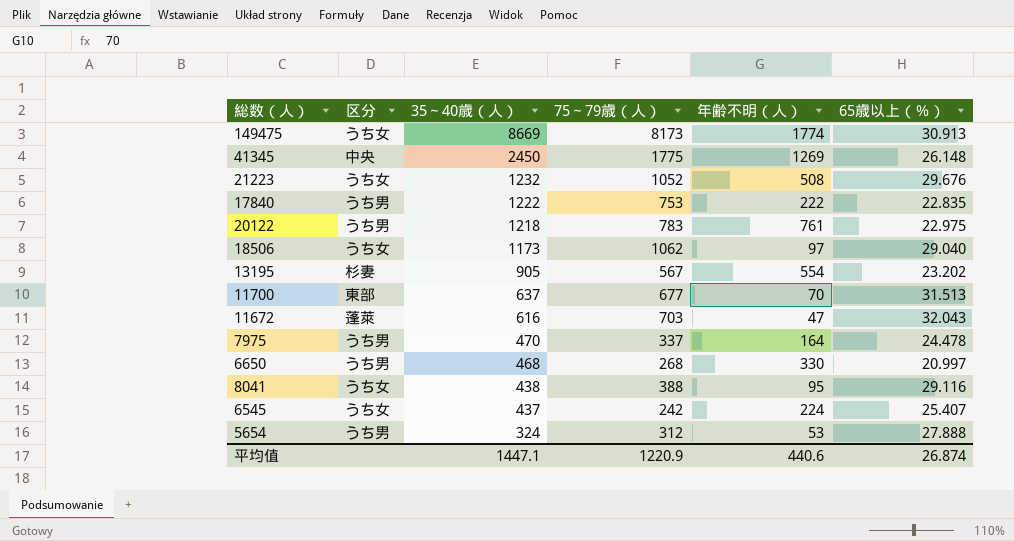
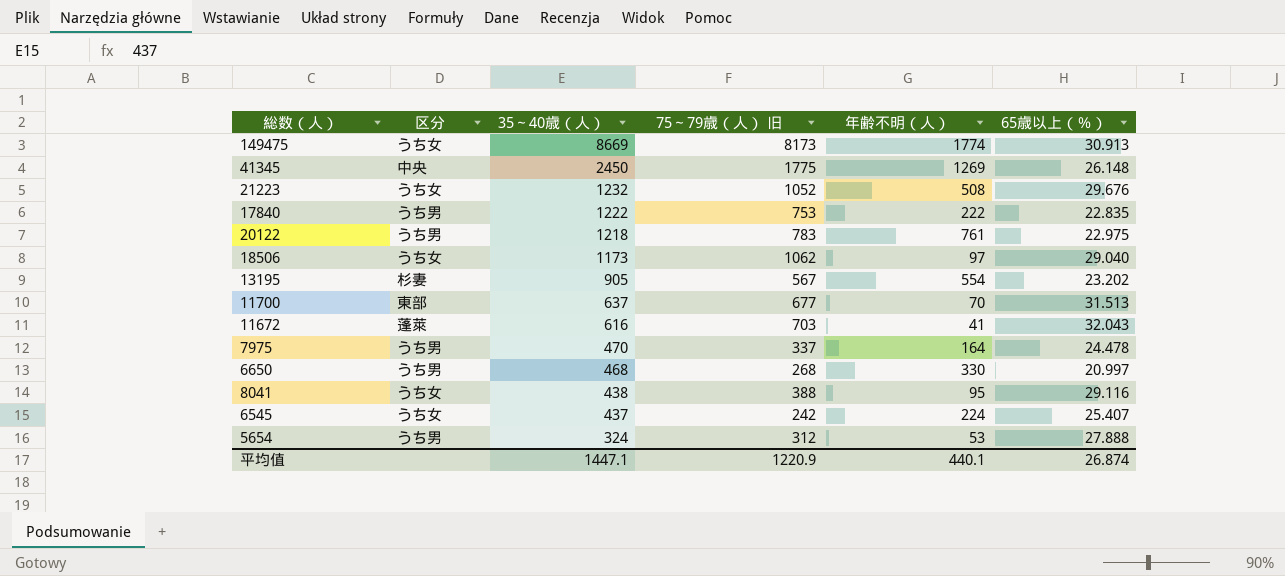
column name: 75～79歳（人） -> 75～79歳（人） 旧
11672 | 年齢不明（人）: 47 -> 41
平均值 | 年齢不明（人）: 440.6 -> 440.1

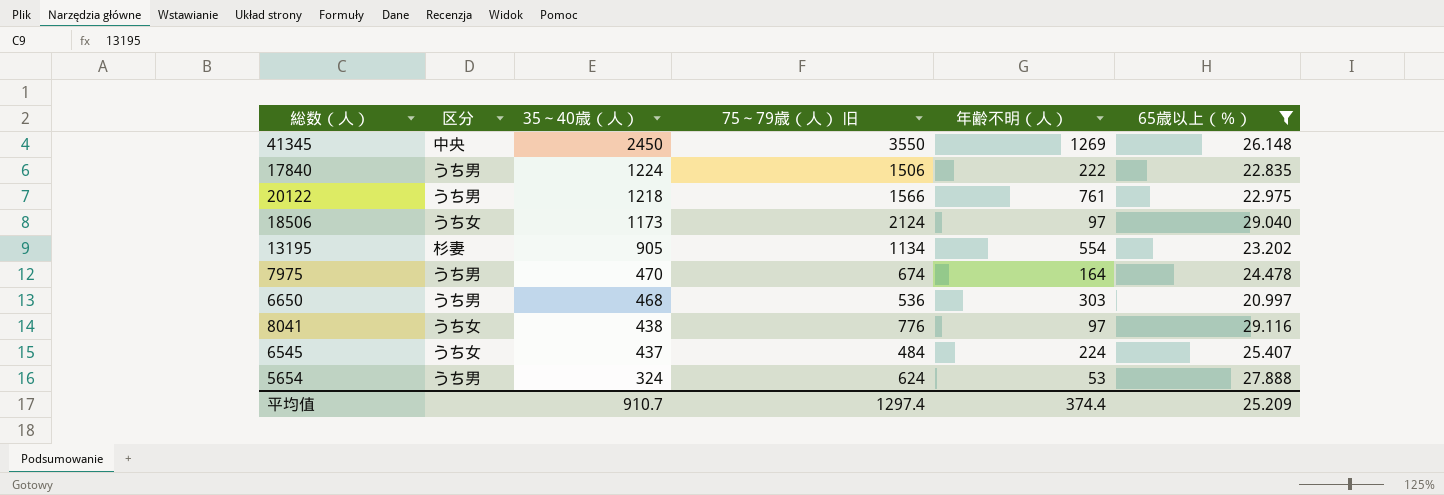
filter: none -> 65歳以上（％） <= 29.116
41345 | 75～79歳（人） 旧: 1775 -> 3550
17840 | 35～40歳（人）: 1222 -> 1224
17840 | 75～79歳（人） 旧: 753 -> 1506
20122 | 75～79歳（人） 旧: 783 -> 1566
18506 | 75～79歳（人） 旧: 1062 -> 2124
13195 | 75～79歳（人） 旧: 567 -> 1134
7975 | 75～79歳（人） 旧: 337 -> 674
6650 | 75～79歳（人） 旧: 268 -> 536
6650 | 年齢不明（人）: 330 -> 303
8041 | 75～79歳（人） 旧: 388 -> 776
8041 | 年齢不明（人）: 95 -> 97
6545 | 75～79歳（人） 旧: 242 -> 484
5654 | 75～79歳（人） 旧: 312 -> 624
平均值 | 35～40歳（人）: 1447.1 -> 910.7
平均值 | 75～79歳（人） 旧: 1220.9 -> 1297.4
平均值 | 年齢不明（人）: 440.1 -> 374.4
平均值 | 65歳以上（％）: 26.874 -> 25.209

